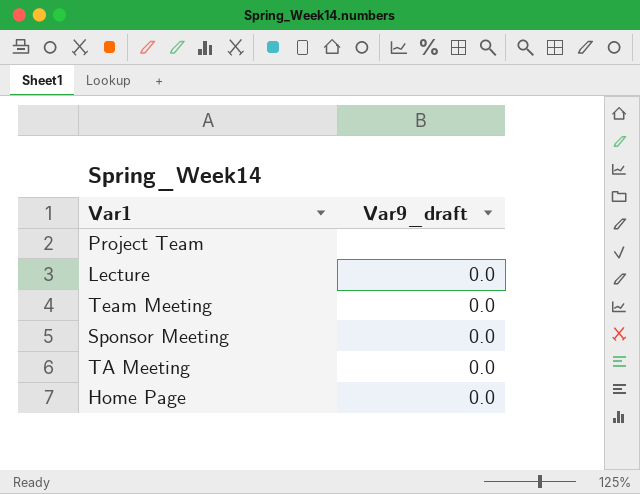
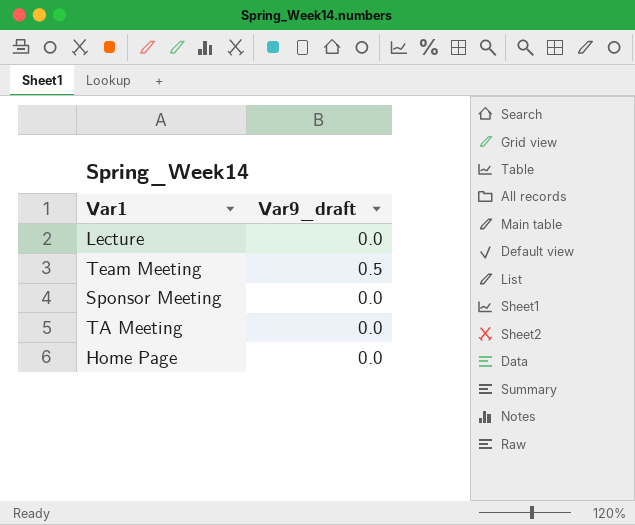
row Project Team: none -> none
Team Meeting | Var9_draft: 0.0 -> 0.5

